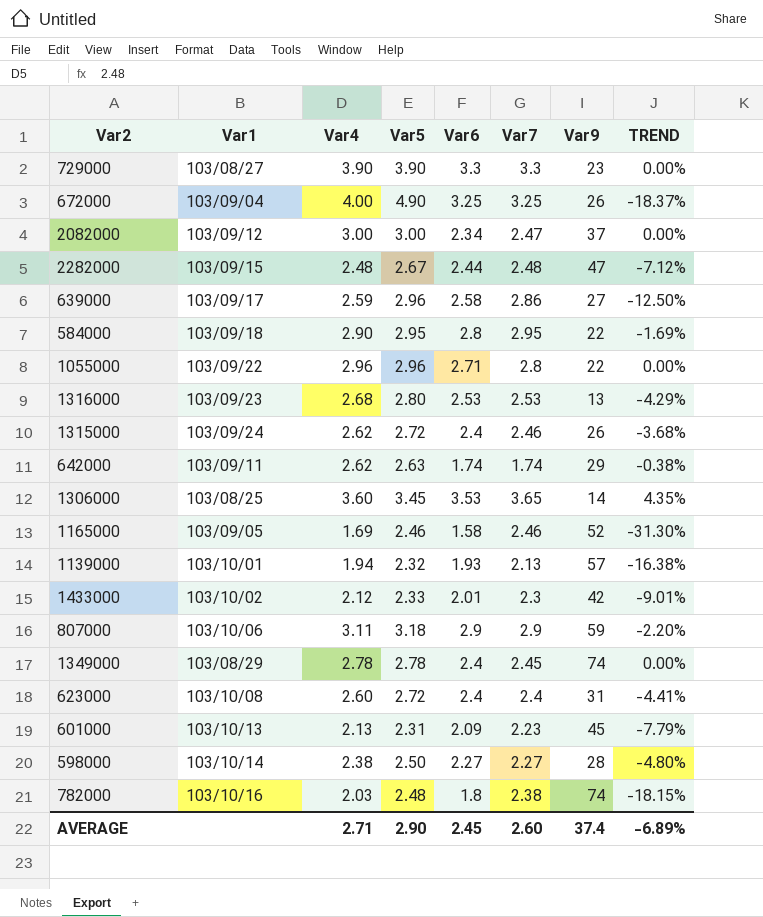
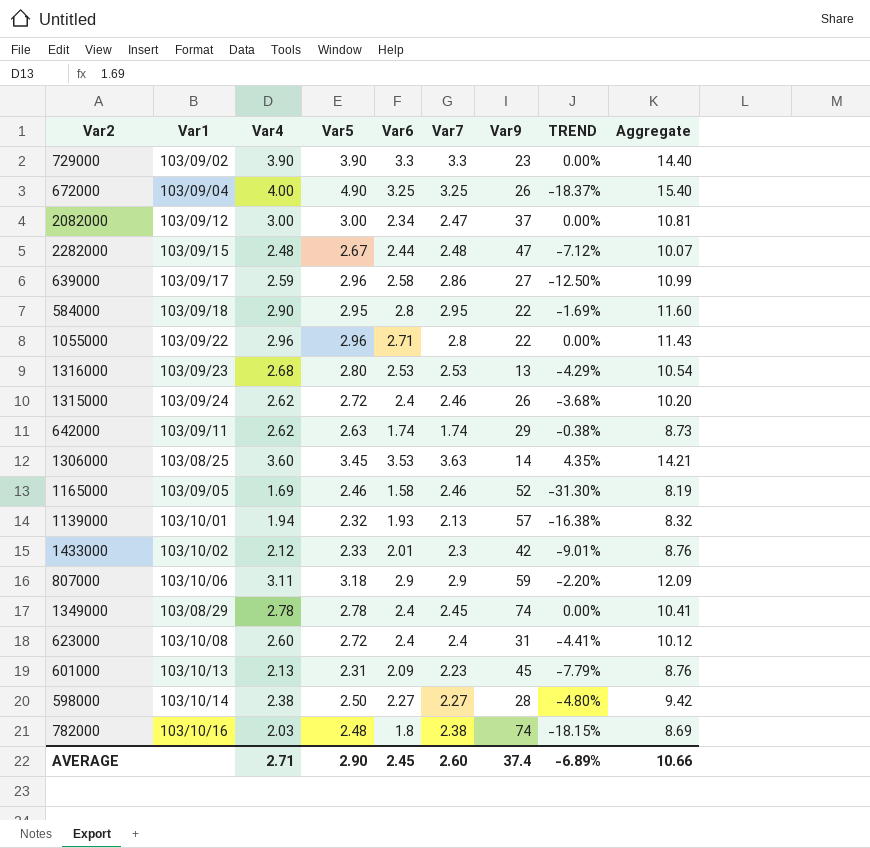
column Aggregate | formula: none -> [Var4] + [Var5] + [Var6] + [Var7]
729000 | Var1: 103/08/27 -> 103/09/02
1306000 | Var7: 3.65 -> 3.63

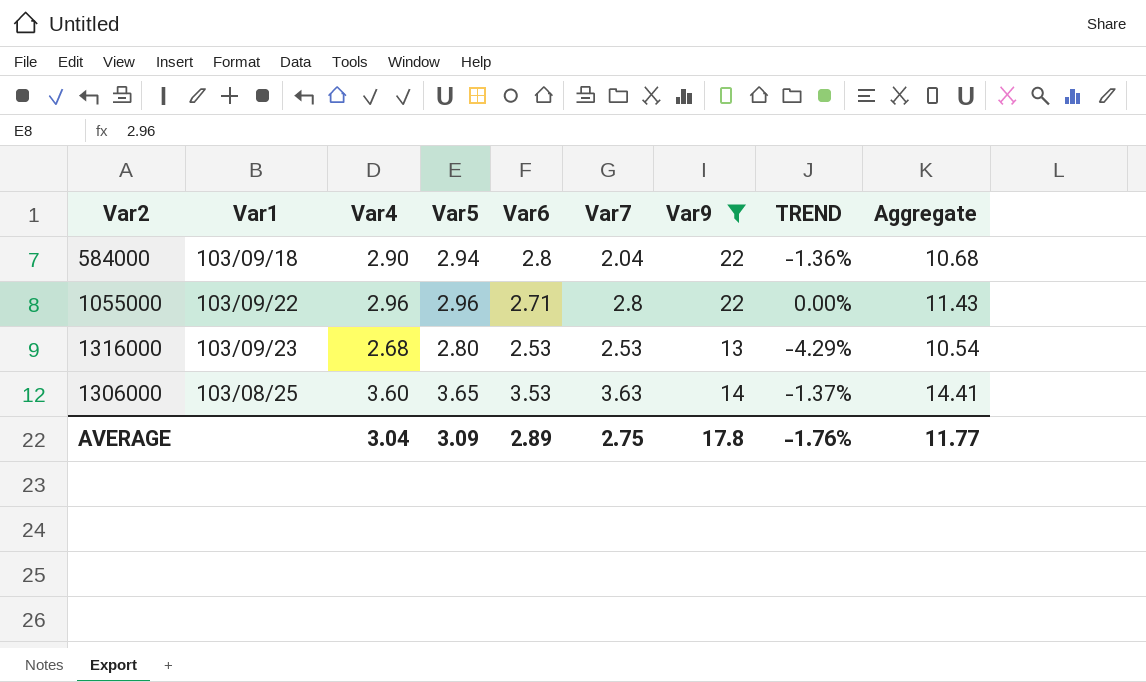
filter: none -> Var9 <= 22
584000 | Var5: 2.95 -> 2.94
584000 | Var7: 2.95 -> 2.04
584000 | TREND: -1.69% -> -1.36%
584000 | Aggregate: 11.60 -> 10.68
1306000 | Var5: 3.45 -> 3.65
1306000 | TREND: 4.35% -> -1.37%
1306000 | Aggregate: 14.21 -> 14.41
AVERAGE | Var4: 2.71 -> 3.04
AVERAGE | Var5: 2.90 -> 3.09
AVERAGE | Var6: 2.45 -> 2.89
AVERAGE | Var7: 2.60 -> 2.75
AVERAGE | Var9: 37.4 -> 17.8
AVERAGE | TREND: -6.89% -> -1.76%
AVERAGE | Aggregate: 10.66 -> 11.77

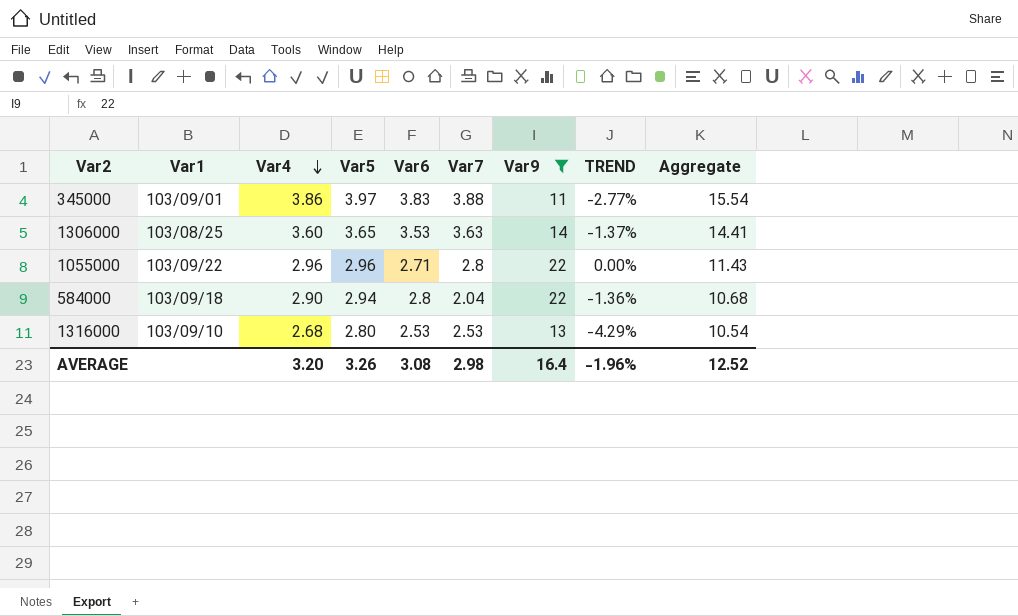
row order: none -> Var4 descending
row 345000: none -> 103/09/01 | 3.86 | 3.97 | 3.83 | 3.88 | 11 | -2.77% | 15.54
1316000 | Var1: 103/09/23 -> 103/09/10
AVERAGE | Var4: 3.04 -> 3.20
AVERAGE | Var5: 3.09 -> 3.26
AVERAGE | Var6: 2.89 -> 3.08
AVERAGE | Var7: 2.75 -> 2.98
AVERAGE | Var9: 17.8 -> 16.4
AVERAGE | TREND: -1.76% -> -1.96%
AVERAGE | Aggregate: 11.77 -> 12.52

